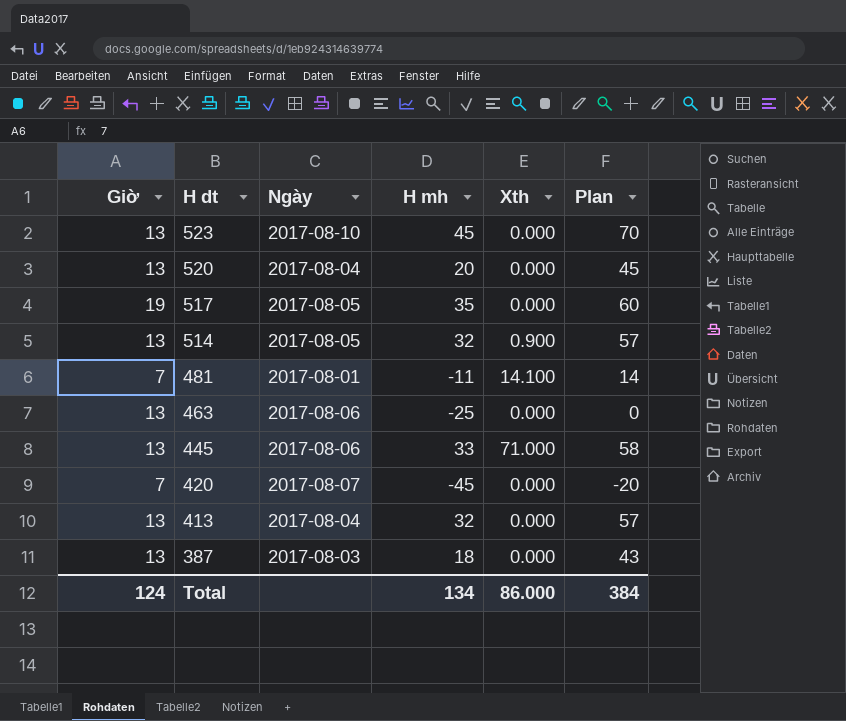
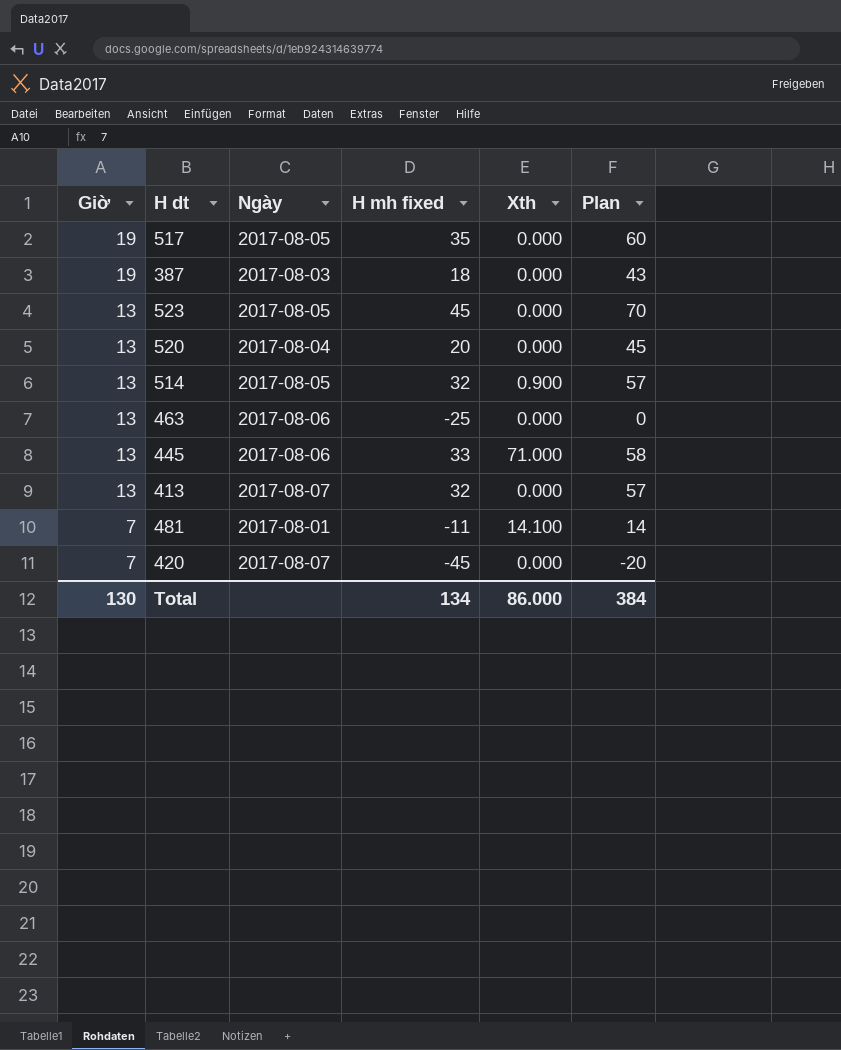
row order: H dt descending -> Giờ descending
column name: H mh -> H mh fixed
387 | Giờ: 13 -> 19
523 | Ngày: 2017-08-10 -> 2017-08-05
413 | Ngày: 2017-08-04 -> 2017-08-07
Total | Giờ: 124 -> 130

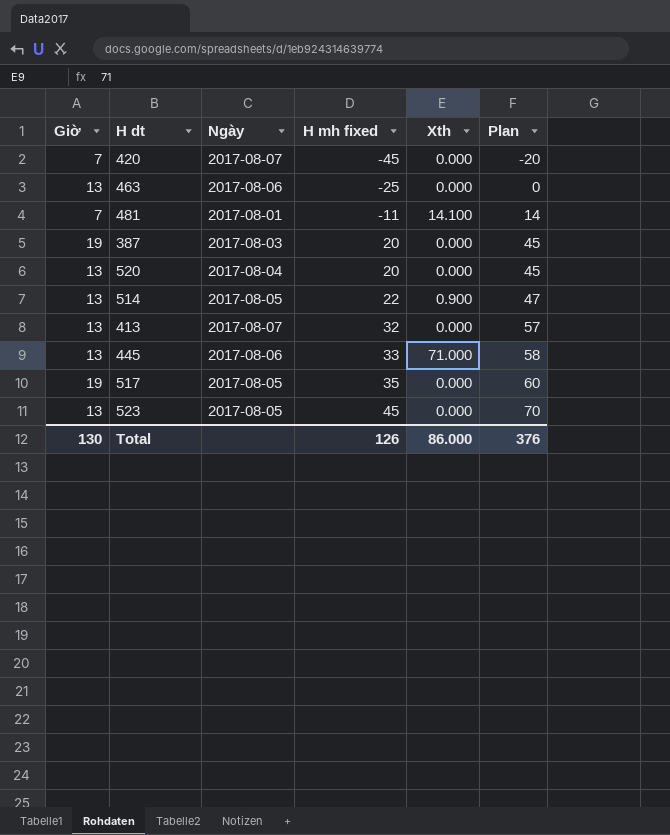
row order: Giờ descending -> H mh fixed ascending
387 | H mh fixed: 18 -> 20
387 | Plan: 43 -> 45
514 | H mh fixed: 32 -> 22
514 | Plan: 57 -> 47
Total | H mh fixed: 134 -> 126
Total | Plan: 384 -> 376

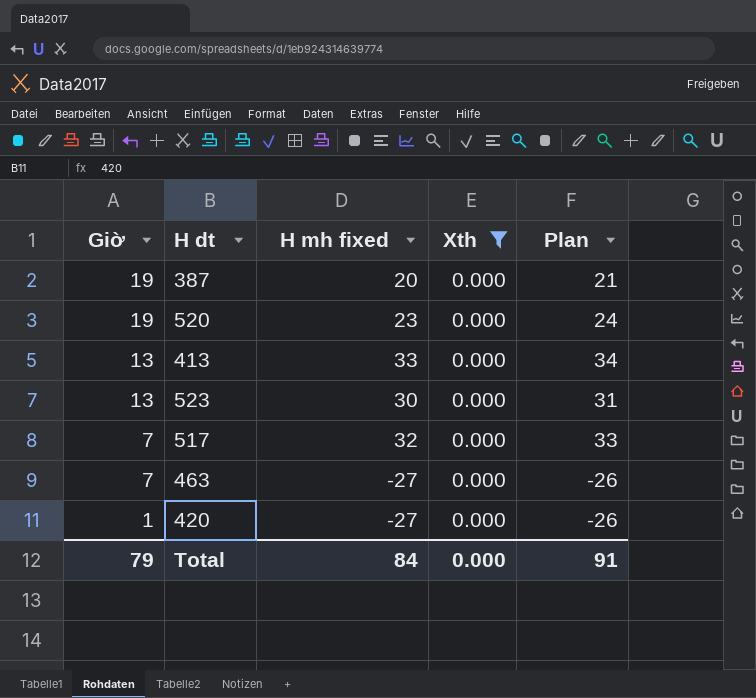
filter: none -> Xth = 0.000
row order: H mh fixed ascending -> Giờ descending
column Ngày | position: 3 -> none
column Plan | formula: [H mh fixed] + 25 -> [H mh fixed] + 1
520 | Giờ: 13 -> 19
520 | H mh fixed: 20 -> 23
413 | H mh fixed: 32 -> 33
523 | H mh fixed: 45 -> 30
517 | Giờ: 19 -> 7
517 | H mh fixed: 35 -> 32
463 | Giờ: 13 -> 7
463 | H mh fixed: -25 -> -27
420 | Giờ: 7 -> 1
420 | H mh fixed: -45 -> -27
Total | Giờ: 130 -> 79
Total | H mh fixed: 126 -> 84
Total | Xth: 86.000 -> 0.000
Total | Plan: 376 -> 91

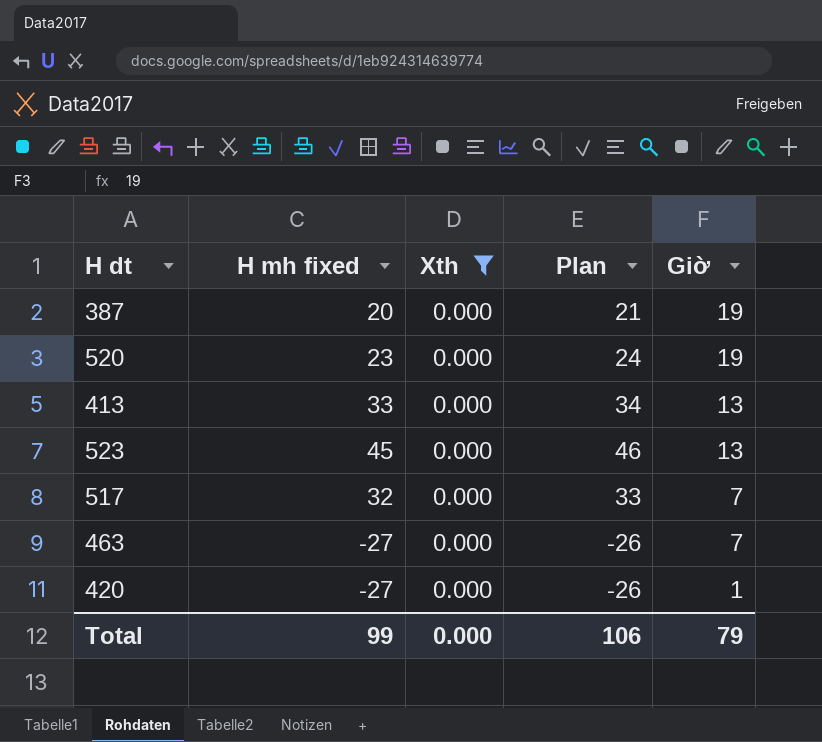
column Giờ | position: 1 -> 5
523 | H mh fixed: 30 -> 45
523 | Plan: 31 -> 46
Total | H mh fixed: 84 -> 99
Total | Plan: 91 -> 106

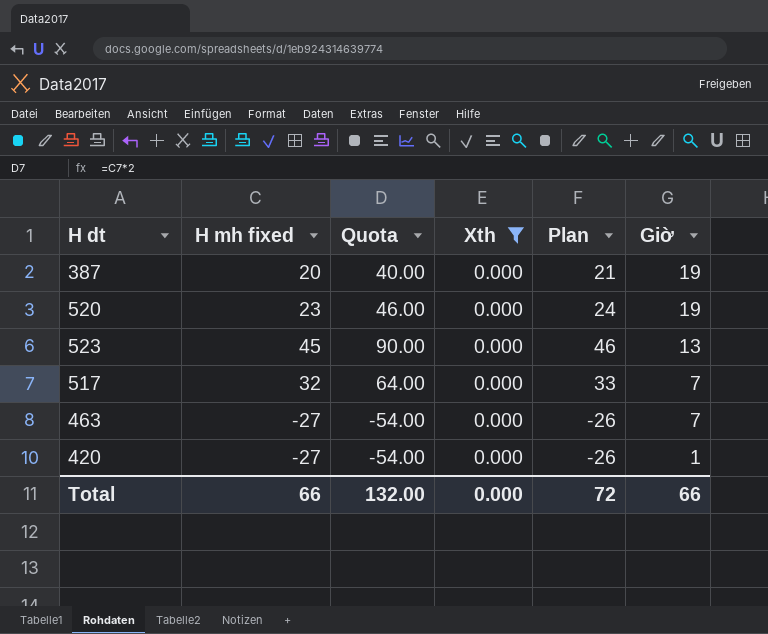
column Quota | formula: none -> [H mh fixed] * 2
row 413: 33 | 0.000 | 34 | 13 -> none
Total | H mh fixed: 99 -> 66
Total | Plan: 106 -> 72
Total | Giờ: 79 -> 66

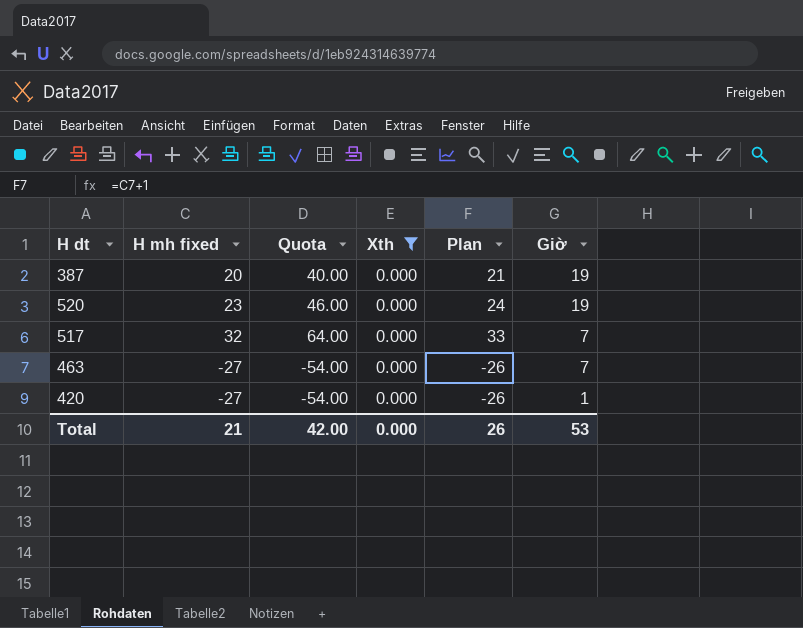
row 523: 45 | 90.00 | 0.000 | 46 | 13 -> none
Total | H mh fixed: 66 -> 21
Total | Quota: 132.00 -> 42.00
Total | Plan: 72 -> 26
Total | Giờ: 66 -> 53

